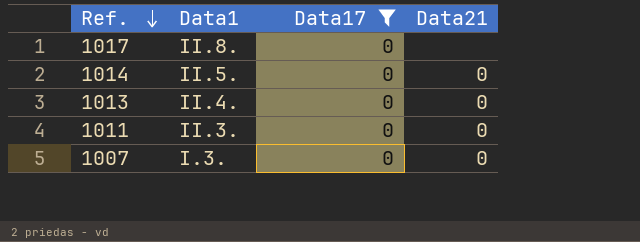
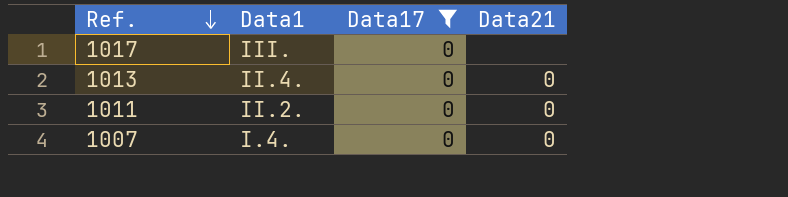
row 1014: II.5. | 0 | 0 -> none
1017 | Data1: II.8. -> III.
1011 | Data1: II.3. -> II.2.
1007 | Data1: I.3. -> I.4.

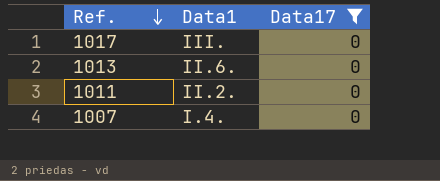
column Data21 | position: 4 -> none
1013 | Data1: II.4. -> II.6.

